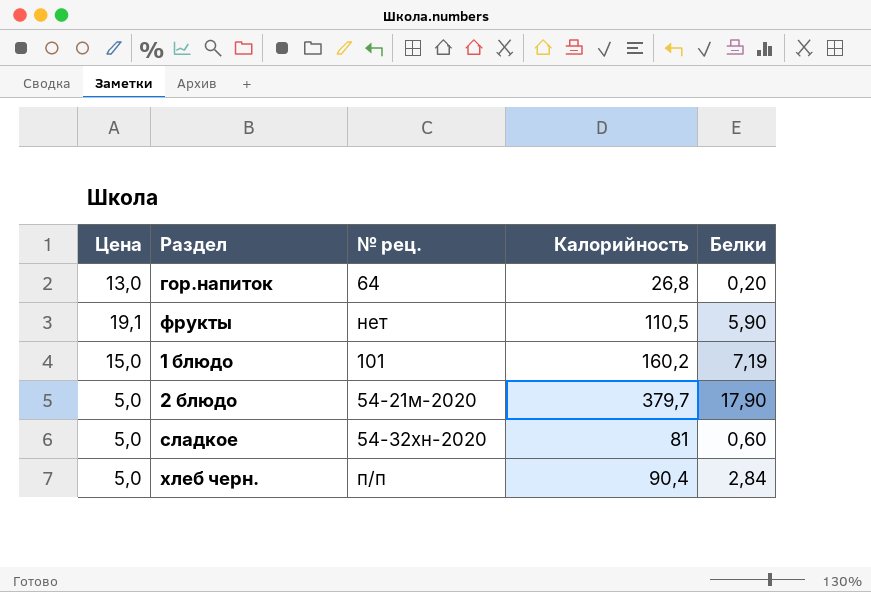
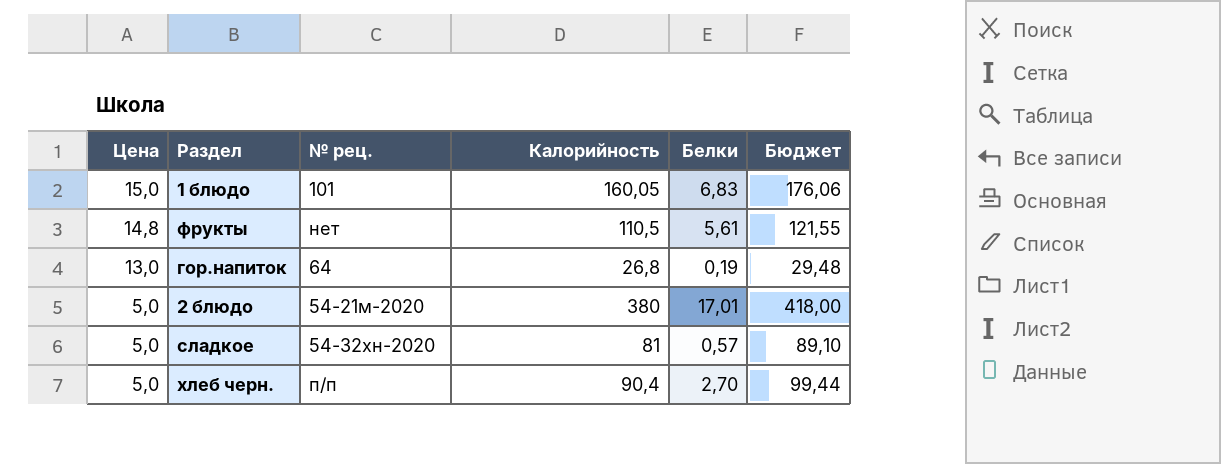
row order: none -> Цена descending
column Бюджет | formula: none -> [Калорийность] * 1,1
1 блюдо | Калорийность: 160,2 -> 160,05
1 блюдо | Белки: 7,19 -> 6,83
фрукты | Цена: 19,1 -> 14,8
фрукты | Белки: 5,90 -> 5,61
гор.напиток | Белки: 0,20 -> 0,19
2 блюдо | Калорийность: 379,7 -> 380
2 блюдо | Белки: 17,90 -> 17,01
сладкое | Белки: 0,60 -> 0,57
хлеб черн. | Белки: 2,84 -> 2,70

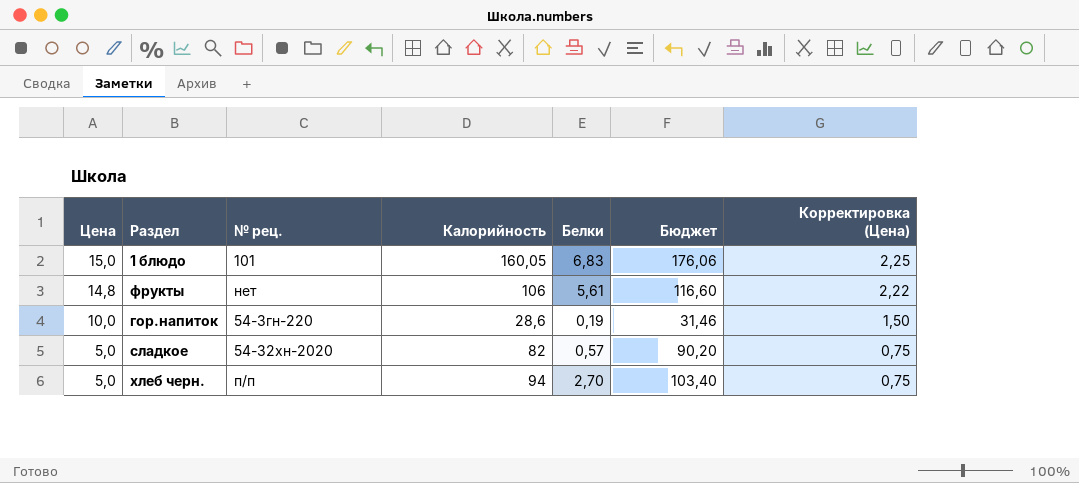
column Корректировка (Цена) | formula: none -> [Цена] * 0,15
row 2 блюдо: 5,0 | 54-21м-2020 | 380 | 17,01 | 418,00 -> none
фрукты | Калорийность: 110,5 -> 106
фрукты | Бюджет: 121,55 -> 116,60
гор.напиток | Цена: 13,0 -> 10,0
гор.напиток | № рец.: 64 -> 54-3гн-220
гор.напиток | Калорийность: 26,8 -> 28,6
гор.напиток | Бюджет: 29,48 -> 31,46
сладкое | Калорийность: 81 -> 82
сладкое | Бюджет: 89,10 -> 90,20
хлеб черн. | Калорийность: 90,4 -> 94
хлеб черн. | Бюджет: 99,44 -> 103,40

